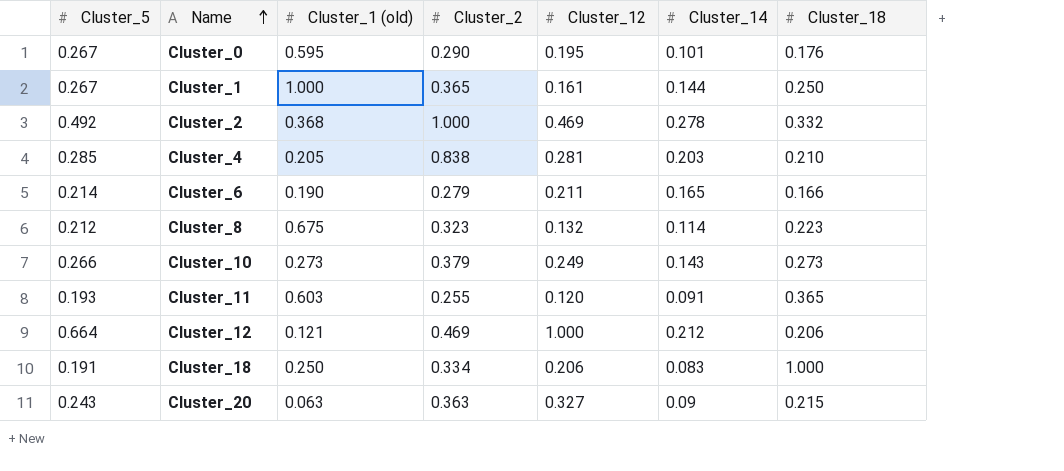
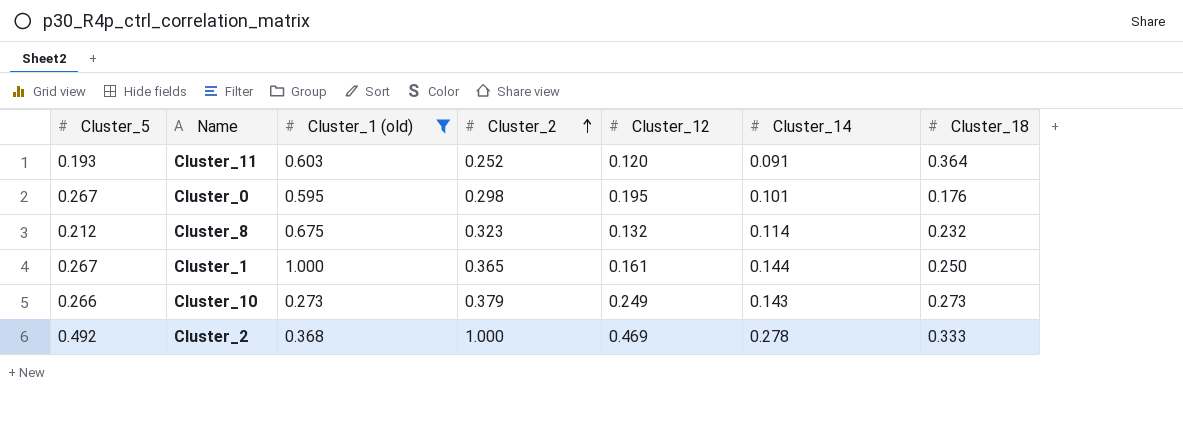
filter: none -> Cluster_1 (old) >= 0.273
row order: Name ascending -> Cluster_2 ascending
Cluster_11 | Cluster_2: 0.255 -> 0.252
Cluster_11 | Cluster_18: 0.365 -> 0.364
Cluster_0 | Cluster_2: 0.290 -> 0.298
Cluster_8 | Cluster_18: 0.223 -> 0.232
Cluster_2 | Cluster_18: 0.332 -> 0.333

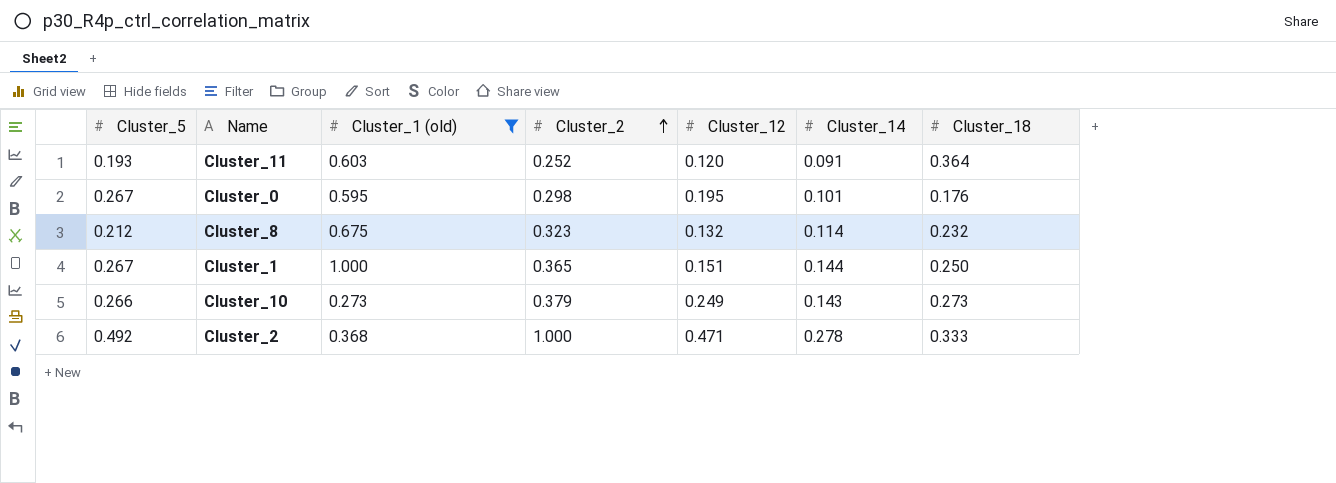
Cluster_1 | Cluster_12: 0.161 -> 0.151
Cluster_2 | Cluster_12: 0.469 -> 0.471

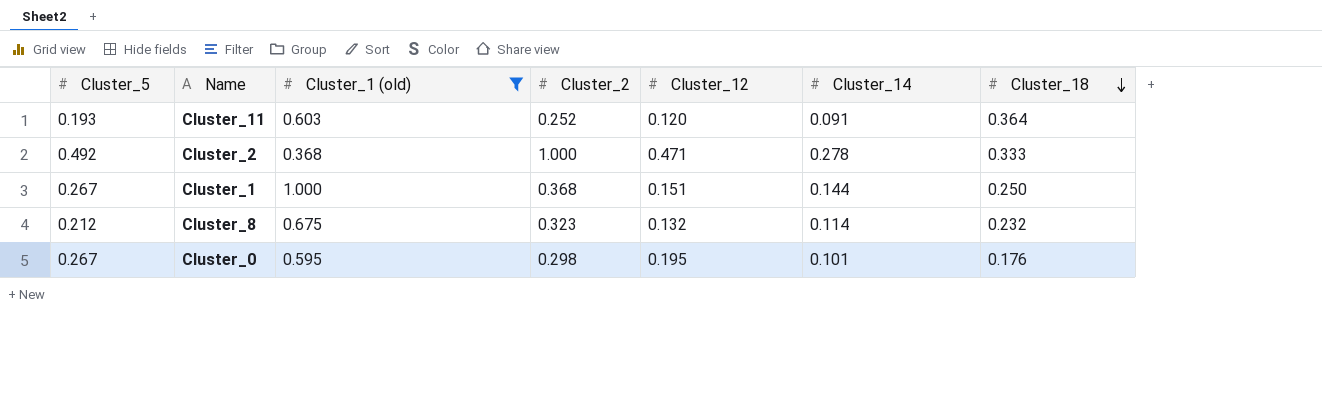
row order: Cluster_2 ascending -> Cluster_18 descending
row Cluster_10: 0.266 | 0.273 | 0.379 | 0.249 | 0.143 | 0.273 -> none
Cluster_1 | Cluster_2: 0.365 -> 0.368

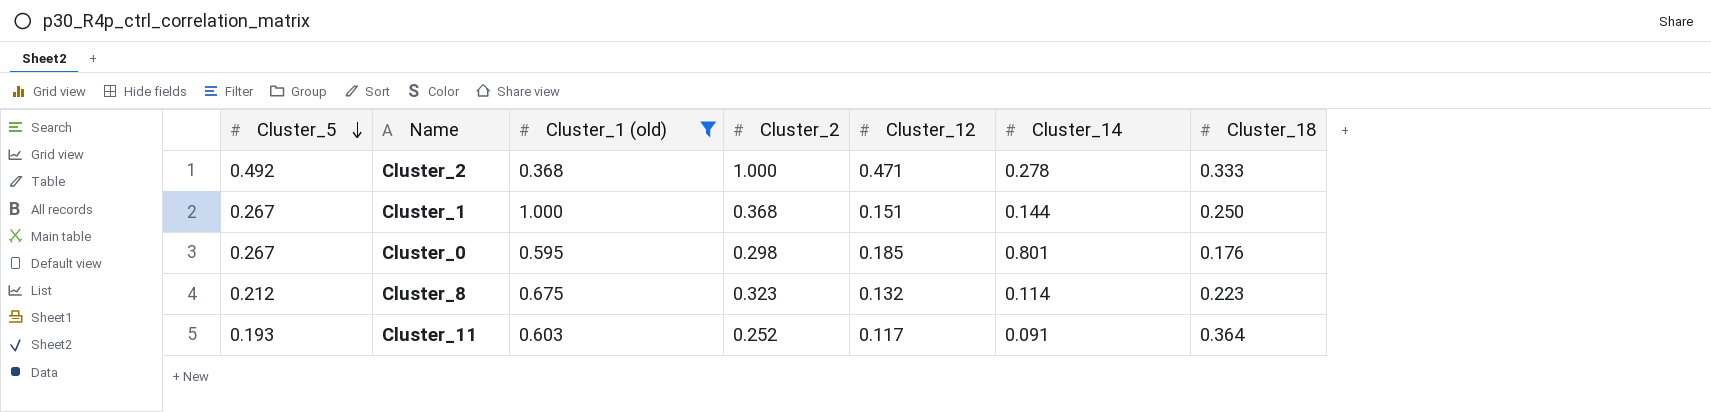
row order: Cluster_18 descending -> Cluster_5 descending
Cluster_0 | Cluster_12: 0.195 -> 0.185
Cluster_0 | Cluster_14: 0.101 -> 0.801
Cluster_8 | Cluster_18: 0.232 -> 0.223
Cluster_11 | Cluster_12: 0.120 -> 0.117

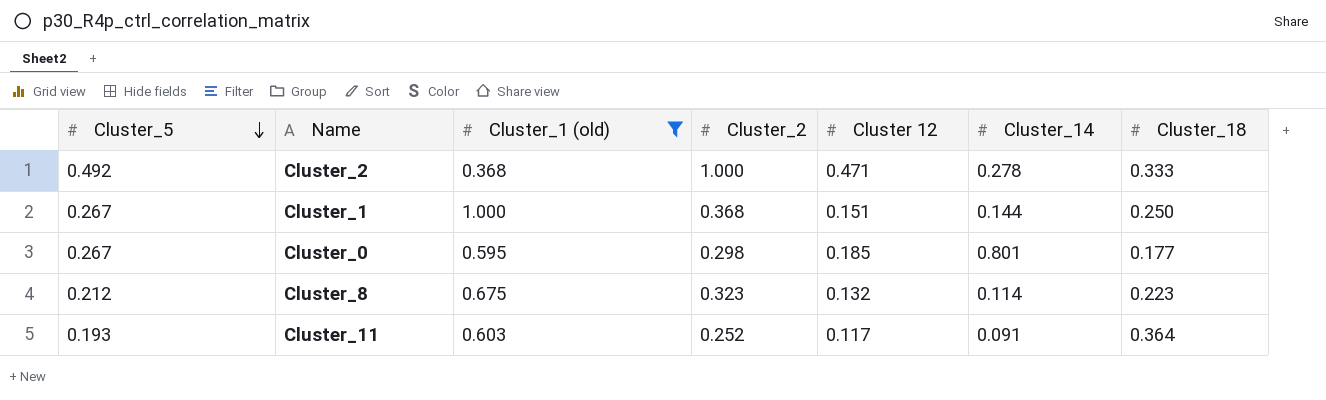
column name: Cluster_12 -> Cluster 12
Cluster_0 | Cluster_18: 0.176 -> 0.177

